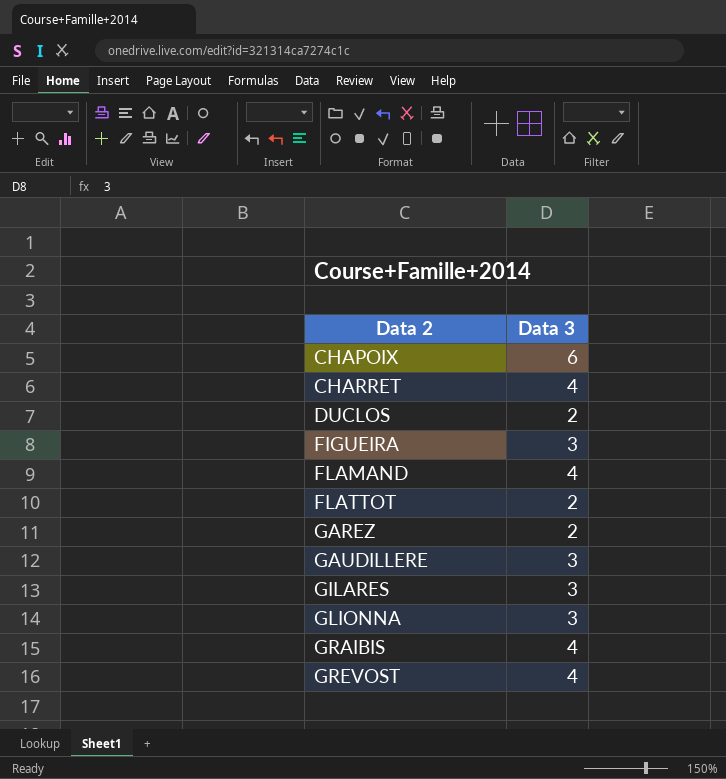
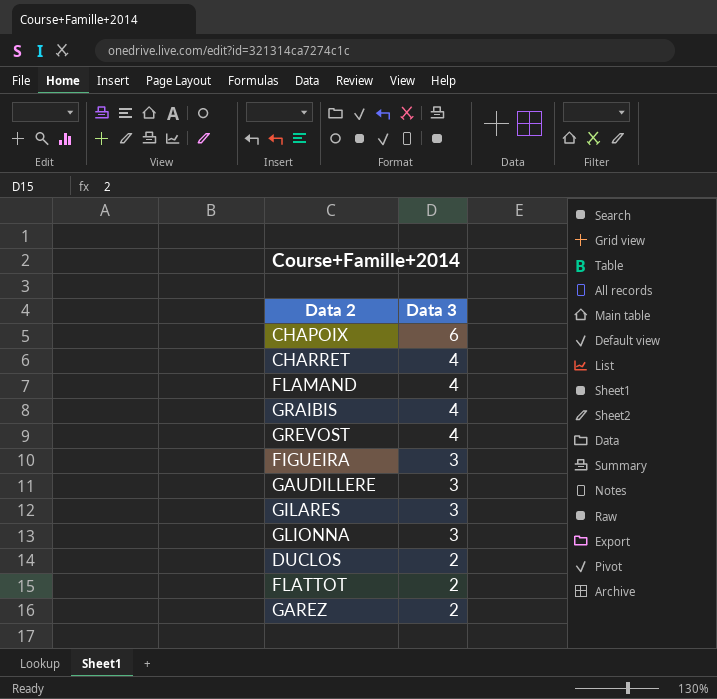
row order: Data 2 ascending -> Data 3 descending

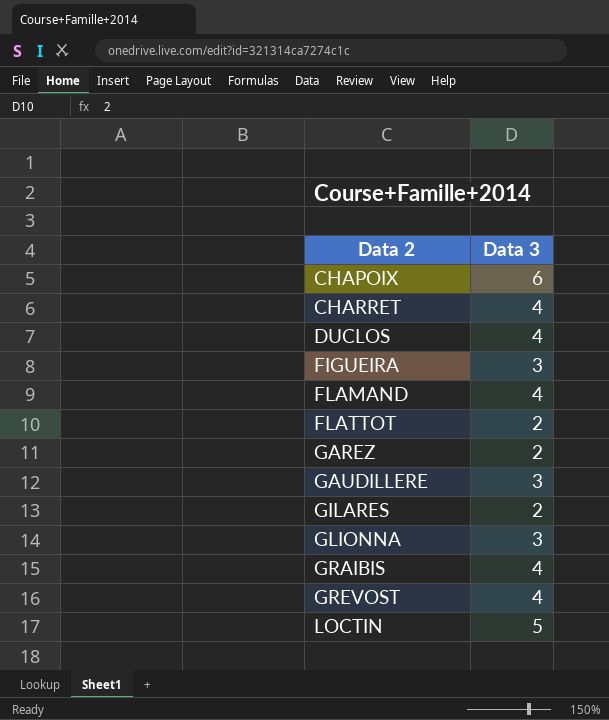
row order: Data 3 descending -> Data 2 ascending
DUCLOS | Data 3: 2 -> 4
GILARES | Data 3: 3 -> 2
row LOCTIN: none -> 5

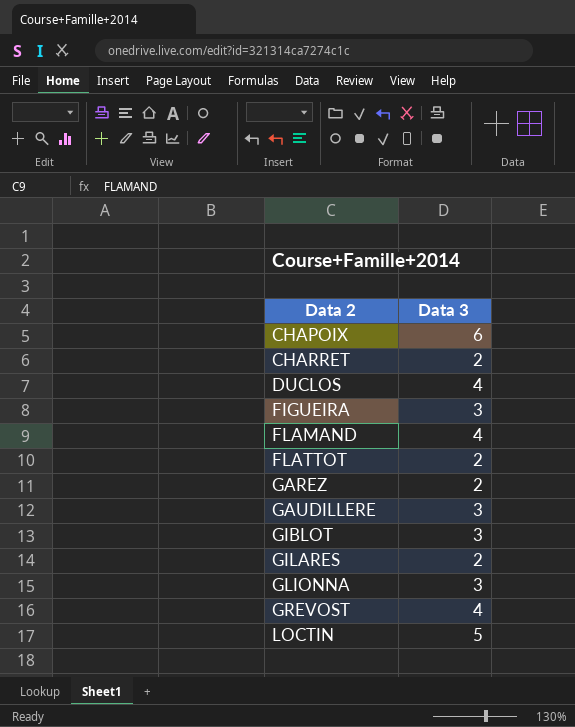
row GRAIBIS: 4 -> none
CHARRET | Data 3: 4 -> 2
row GIBLOT: none -> 3

